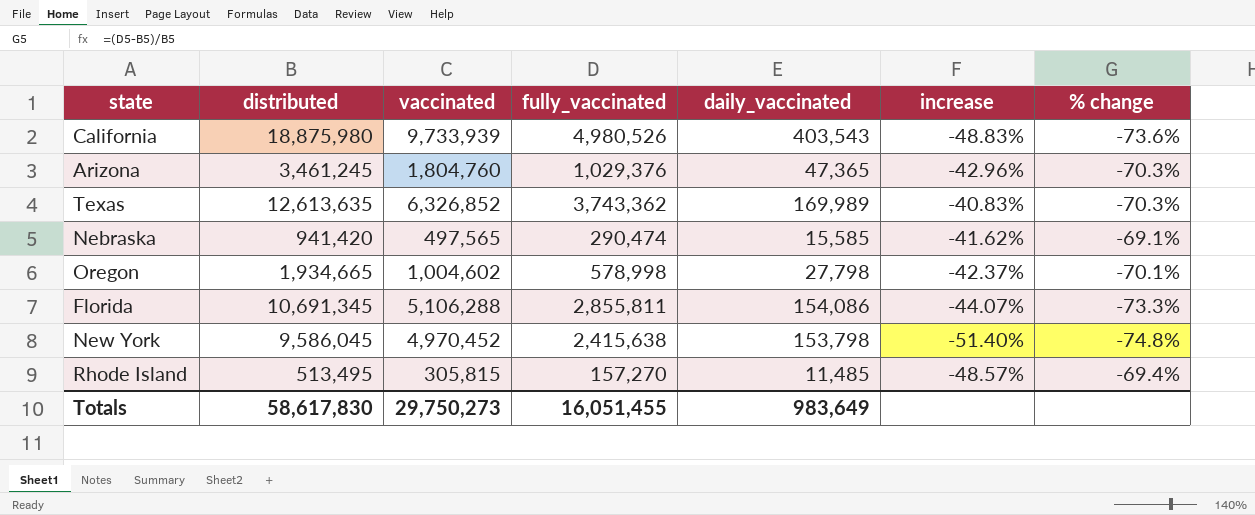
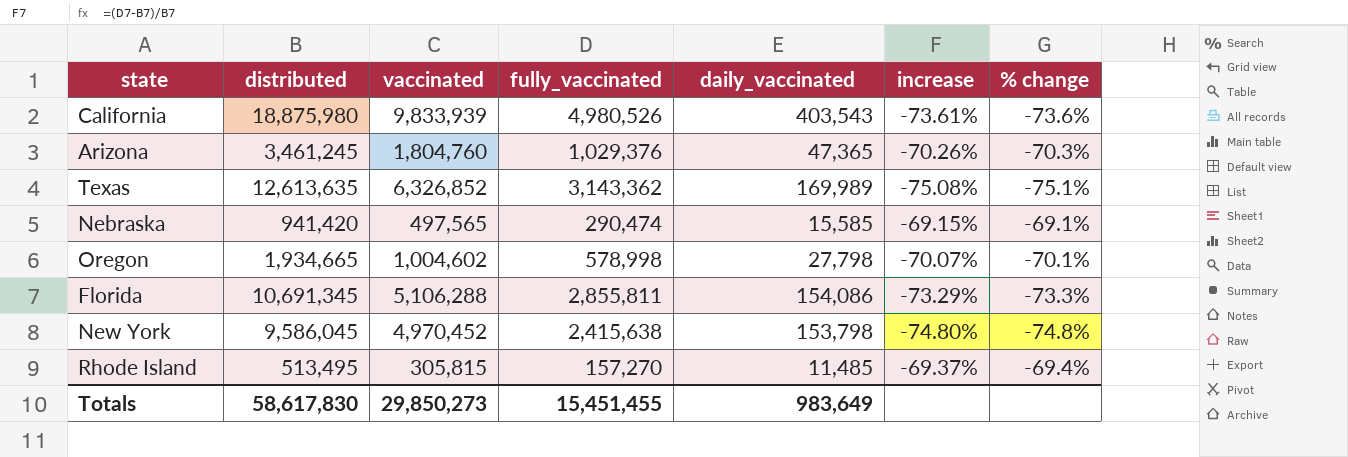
column increase | formula: ([fully_vaccinated] - [vaccinated]) / [vaccinated] -> ([fully_vaccinated] - [distributed]) / [distributed]
California | vaccinated: 9,733,939 -> 9,833,939
Texas | fully_vaccinated: 3,743,362 -> 3,143,362
Texas | % change: -70.3% -> -75.1%
Totals | vaccinated: 29,750,273 -> 29,850,273
Totals | fully_vaccinated: 16,051,455 -> 15,451,455

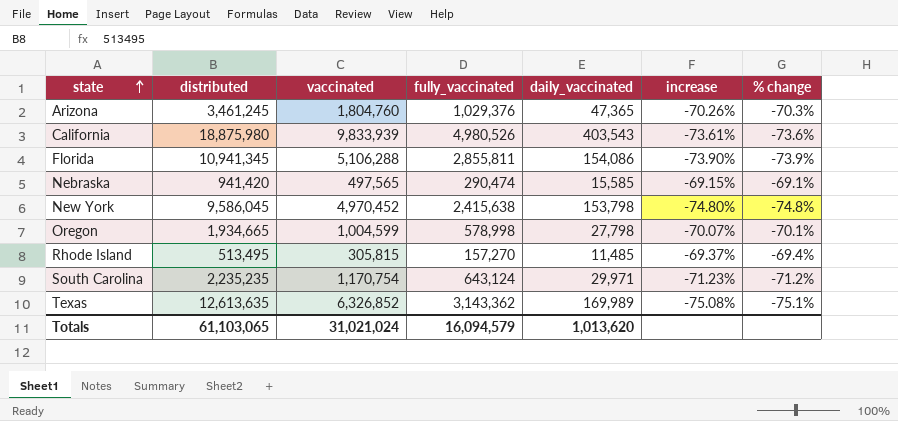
row order: none -> state ascending
Florida | distributed: 10,691,345 -> 10,941,345
Florida | increase: -73.29% -> -73.90%
Florida | % change: -73.3% -> -73.9%
Oregon | vaccinated: 1,004,602 -> 1,004,599
row South Carolina: none -> 2,235,235 | 1,170,754 | 643,124 | 29,971 | -71.23% | -71.2%
Totals | distributed: 58,617,830 -> 61,103,065
Totals | vaccinated: 29,850,273 -> 31,021,024
Totals | fully_vaccinated: 15,451,455 -> 16,094,579
Totals | daily_vaccinated: 983,649 -> 1,013,620

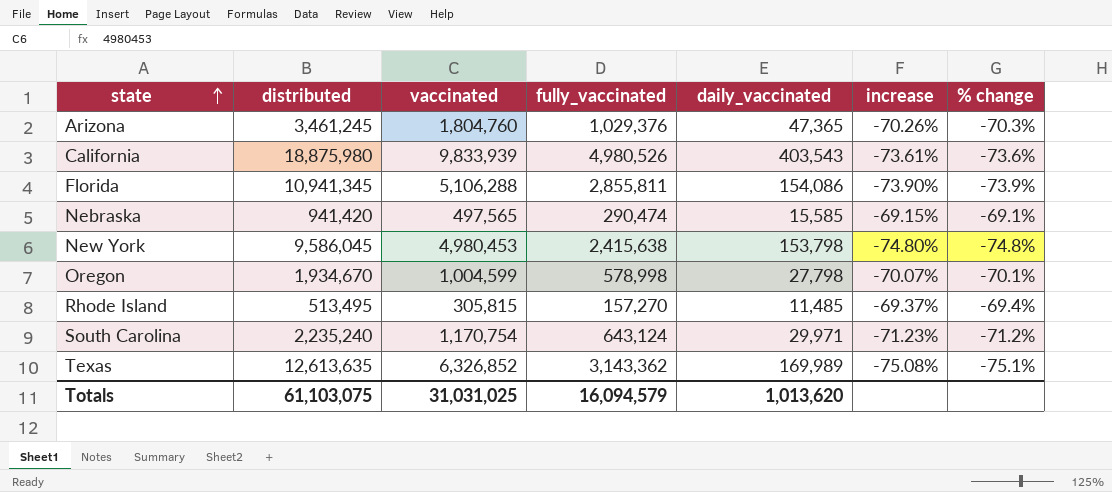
New York | vaccinated: 4,970,452 -> 4,980,453
Oregon | distributed: 1,934,665 -> 1,934,670
South Carolina | distributed: 2,235,235 -> 2,235,240
Totals | distributed: 61,103,065 -> 61,103,075
Totals | vaccinated: 31,021,024 -> 31,031,025

